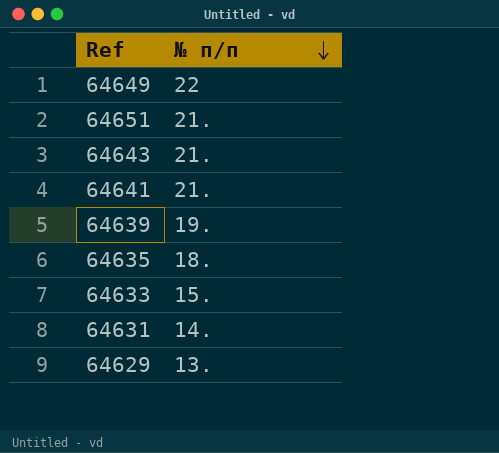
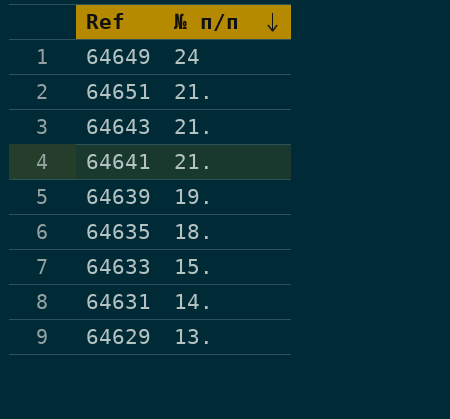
64649 | № п/п: 22 -> 24

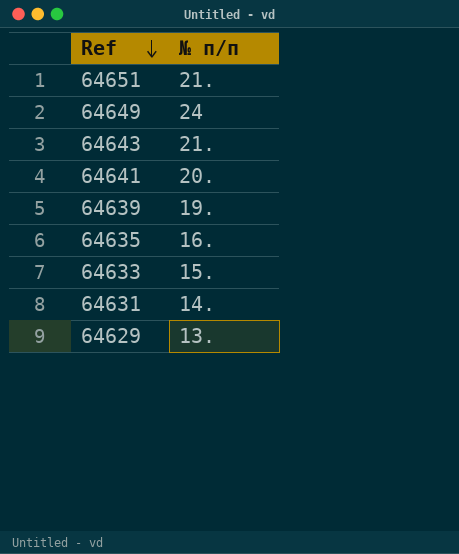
row order: № п/п descending -> Ref descending
64641 | № п/п: 21. -> 20.
64635 | № п/п: 18. -> 16.

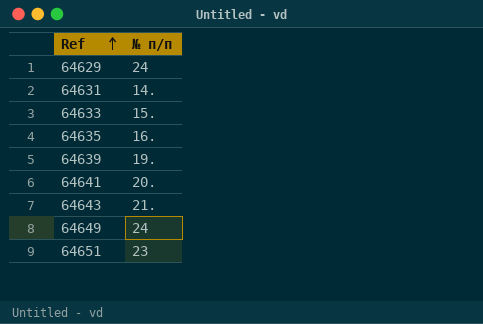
row order: Ref descending -> Ref ascending
64629 | № п/п: 13. -> 24
64651 | № п/п: 21. -> 23

